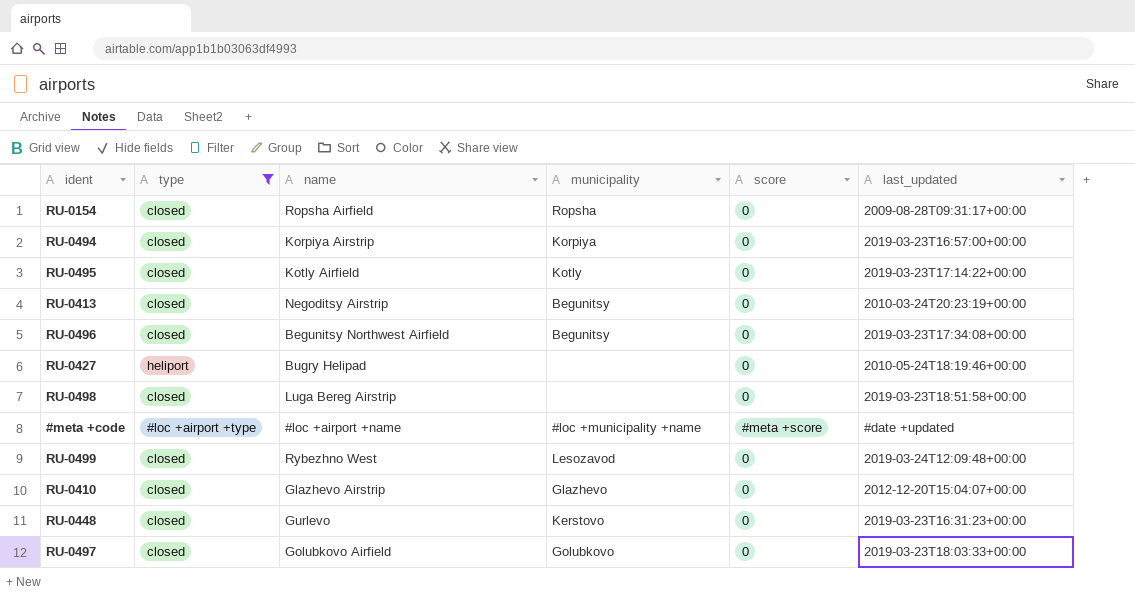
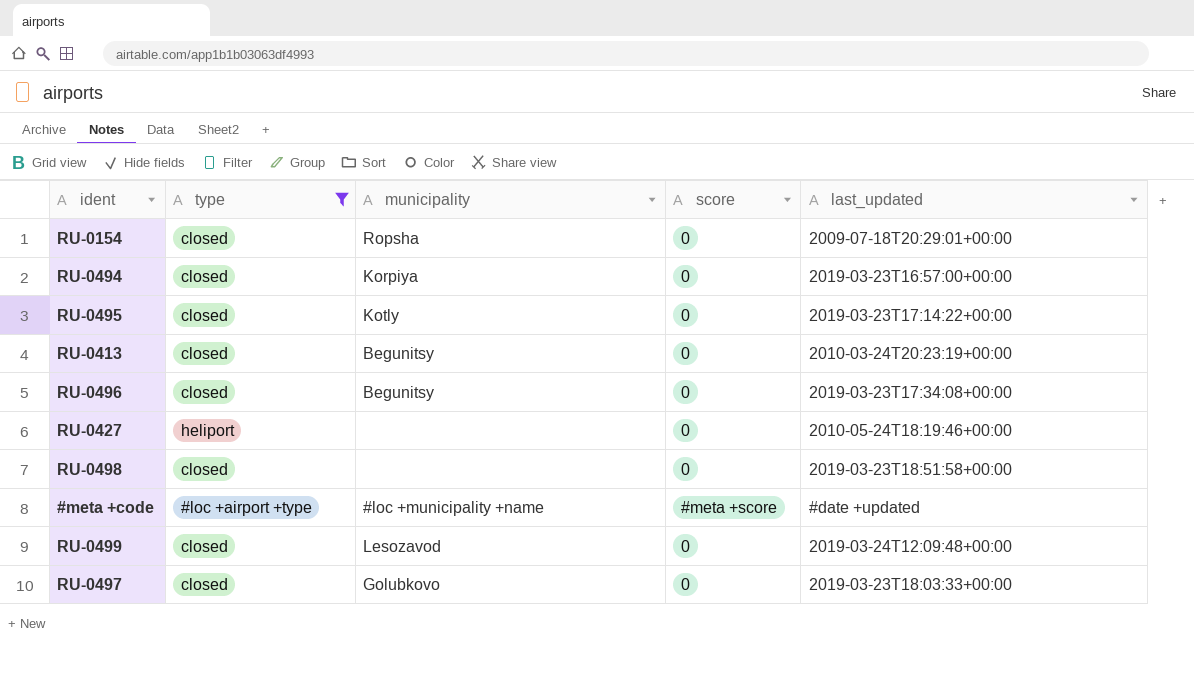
column name | position: 3 -> none
row RU-0410: closed | Glazhevo Airstrip | Glazhevo | 0 | 2012-12-20T15:04:07+00:00 -> none
row RU-0448: closed | Gurlevo | Kerstovo | 0 | 2019-03-23T16:31:23+00:00 -> none
RU-0154 | last_updated: 2009-08-28T09:31:17+00:00 -> 2009-07-18T20:29:01+00:00

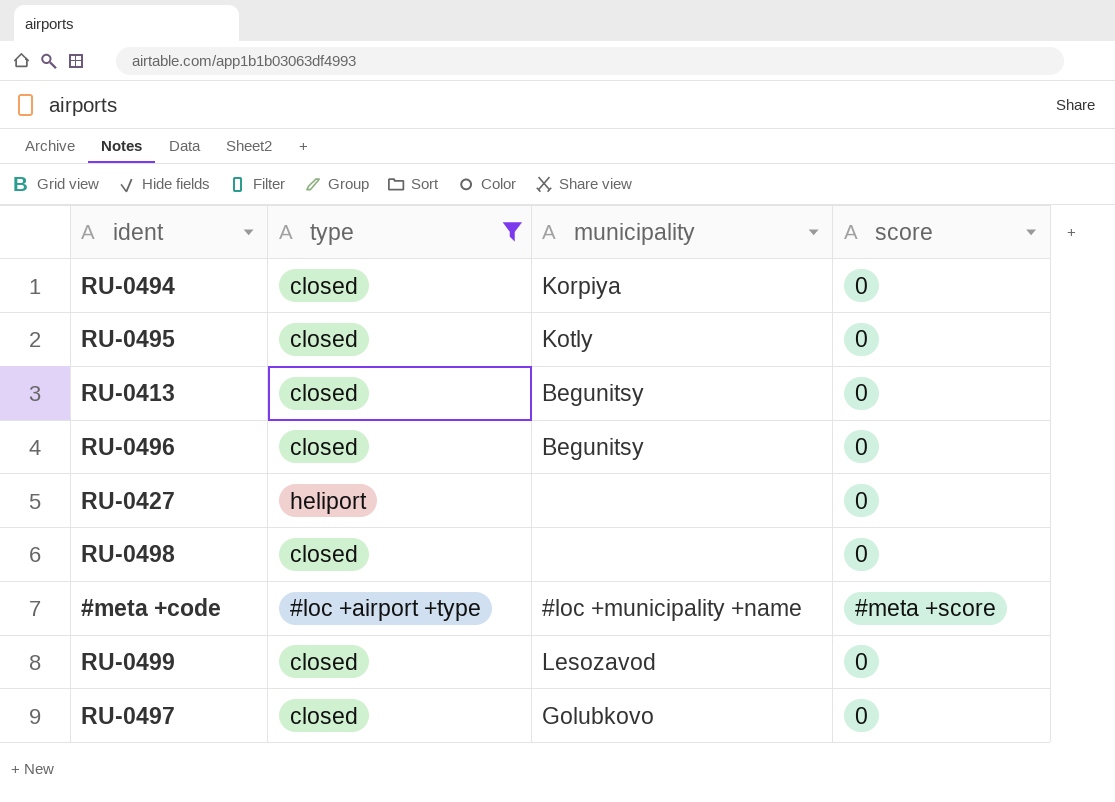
column last_updated | position: 5 -> none
row RU-0154: closed | Ropsha | 0 | 2009-07-18T20:29:01+00:00 -> none

